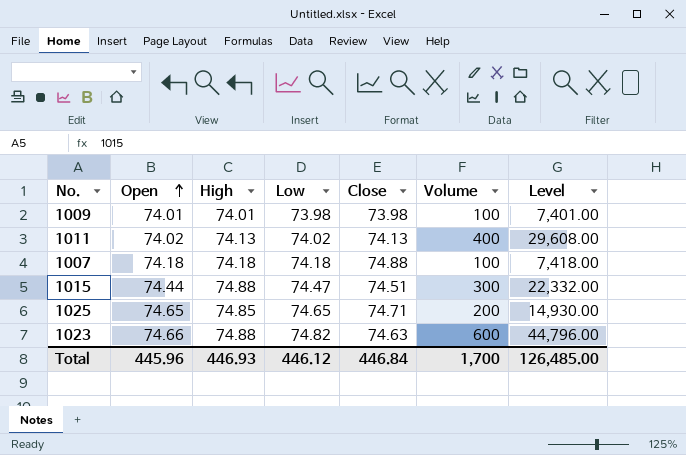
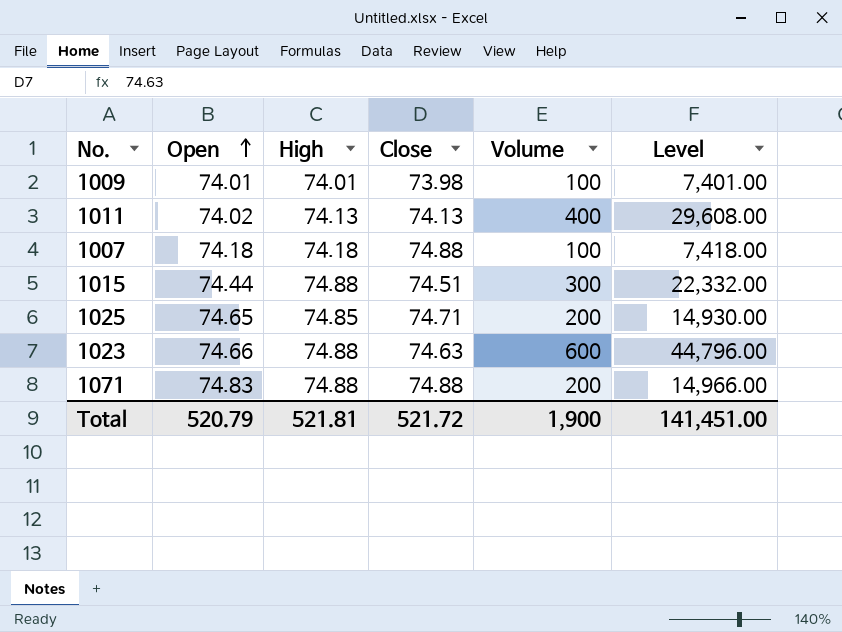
column Low | position: 4 -> none
row 1071: none -> 74.83 | 74.88 | 74.88 | 200 | 14,966.00
Total | Open: 445.96 -> 520.79
Total | High: 446.93 -> 521.81
Total | Close: 446.84 -> 521.72
Total | Volume: 1,700 -> 1,900
Total | Level: 126,485.00 -> 141,451.00

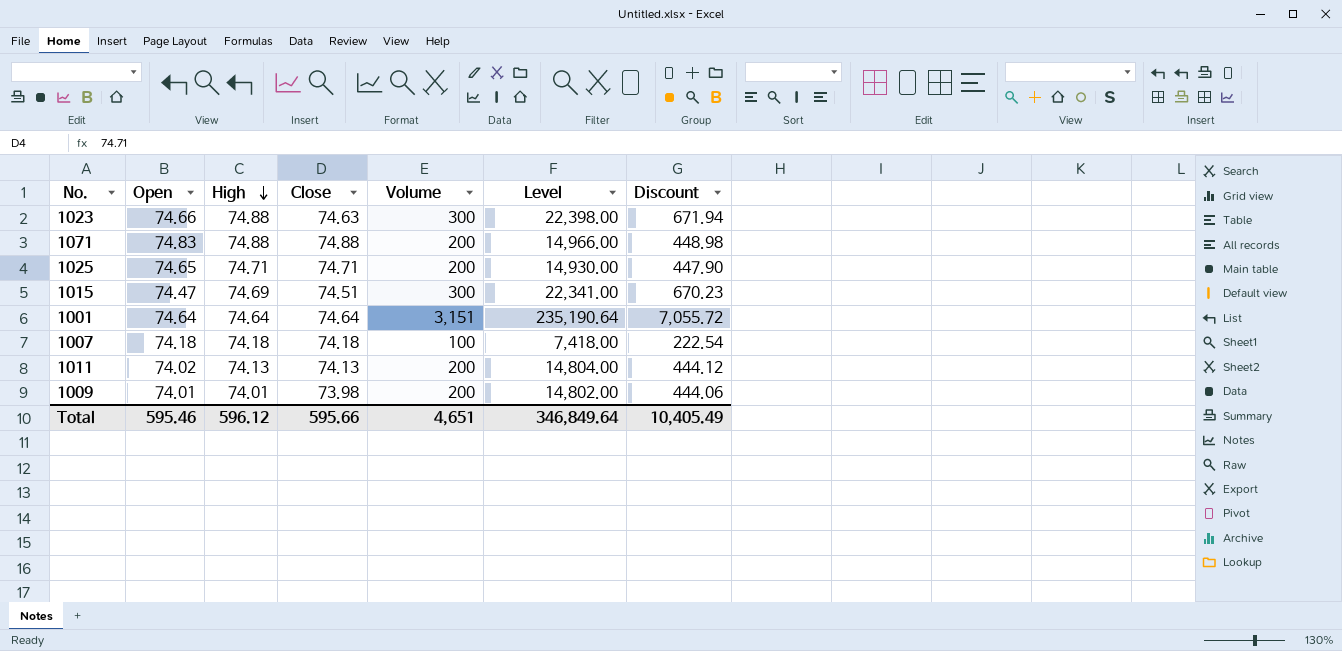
row order: Open ascending -> High descending
column Discount | formula: none -> [Level] * 0.03
1023 | Volume: 600 -> 300
1023 | Level: 44,796.00 -> 22,398.00
1025 | High: 74.85 -> 74.71
1015 | Open: 74.44 -> 74.47
1015 | High: 74.88 -> 74.69
1015 | Level: 22,332.00 -> 22,341.00
row 1001: none -> 74.64 | 74.64 | 74.64 | 3,151 | 235,190.64 | 7,055.72
1007 | Close: 74.88 -> 74.18
1011 | Volume: 400 -> 200
1011 | Level: 29,608.00 -> 14,804.00
1009 | Volume: 100 -> 200
1009 | Level: 7,401.00 -> 14,802.00
Total | Open: 520.79 -> 595.46
Total | High: 521.81 -> 596.12
Total | Close: 521.72 -> 595.66
Total | Volume: 1,900 -> 4,651
Total | Level: 141,451.00 -> 346,849.64

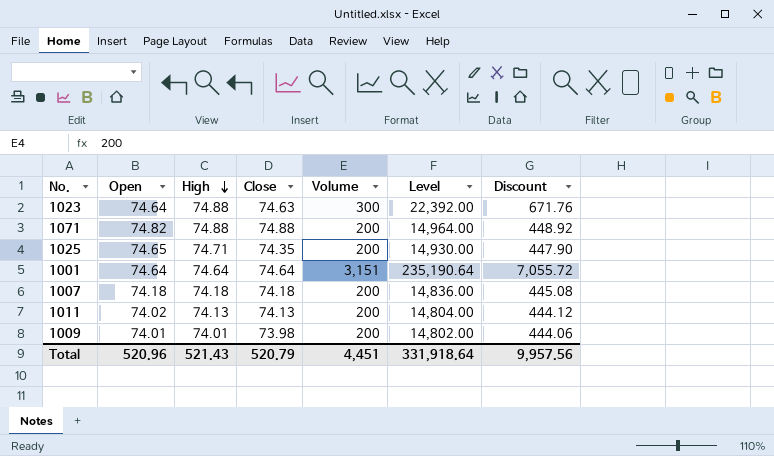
row 1015: 74.47 | 74.69 | 74.51 | 300 | 22,341.00 | 670.23 -> none
1023 | Open: 74.66 -> 74.64
1023 | Level: 22,398.00 -> 22,392.00
1023 | Discount: 671.94 -> 671.76
1071 | Open: 74.83 -> 74.82
1071 | Level: 14,966.00 -> 14,964.00
1071 | Discount: 448.98 -> 448.92
1025 | Close: 74.71 -> 74.35
1007 | Volume: 100 -> 200
1007 | Level: 7,418.00 -> 14,836.00
1007 | Discount: 222.54 -> 445.08
Total | Open: 595.46 -> 520.96
Total | High: 596.12 -> 521.43
Total | Close: 595.66 -> 520.79
Total | Volume: 4,651 -> 4,451
Total | Level: 346,849.64 -> 331,918.64
Total | Discount: 10,405.49 -> 9,957.56

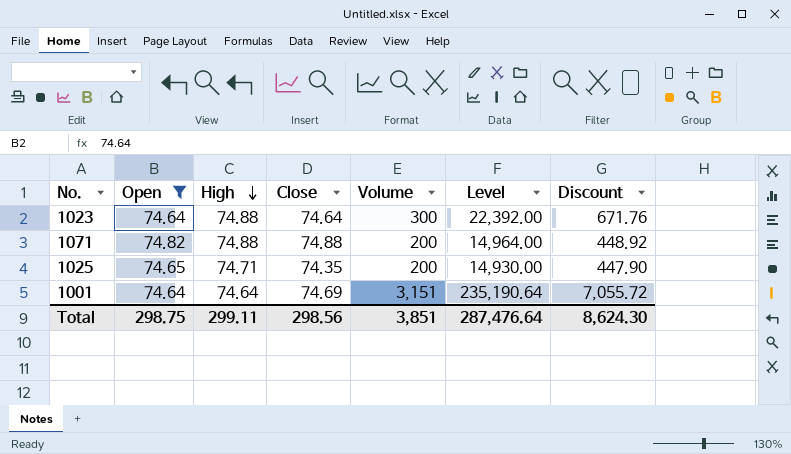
filter: none -> Open >= 74.64
1023 | Close: 74.63 -> 74.64
1001 | Close: 74.64 -> 74.69
Total | Open: 520.96 -> 298.75
Total | High: 521.43 -> 299.11
Total | Close: 520.79 -> 298.56
Total | Volume: 4,451 -> 3,851
Total | Level: 331,918.64 -> 287,476.64
Total | Discount: 9,957.56 -> 8,624.30

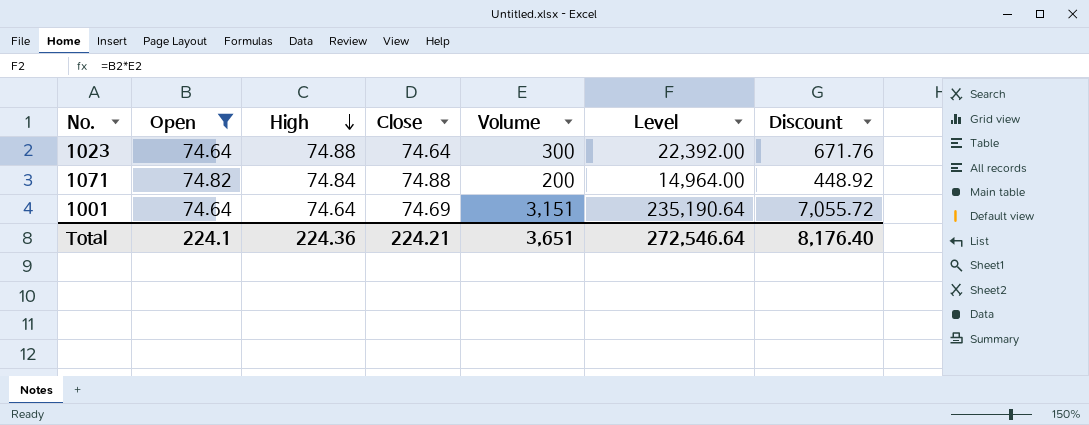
row 1025: 74.65 | 74.71 | 74.35 | 200 | 14,930.00 | 447.90 -> none
1071 | High: 74.88 -> 74.84
Total | Open: 298.75 -> 224.1
Total | High: 299.11 -> 224.36
Total | Close: 298.56 -> 224.21
Total | Volume: 3,851 -> 3,651
Total | Level: 287,476.64 -> 272,546.64
Total | Discount: 8,624.30 -> 8,176.40

